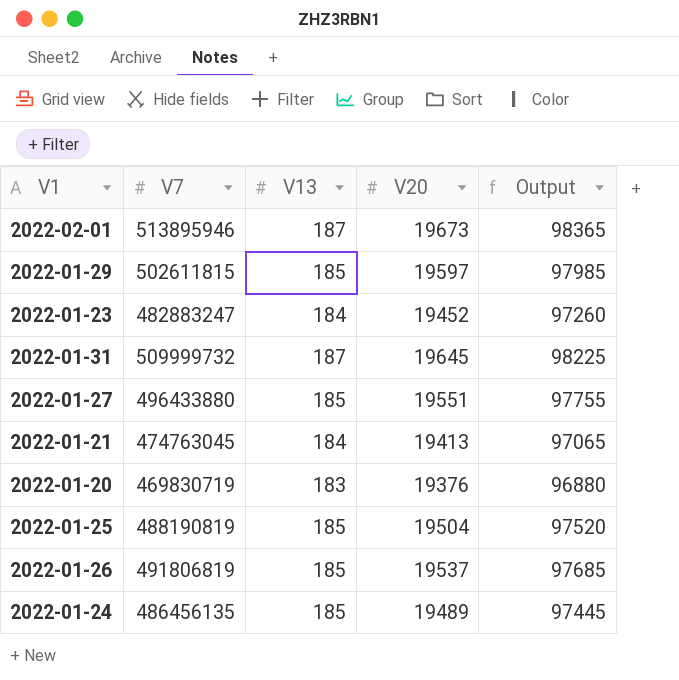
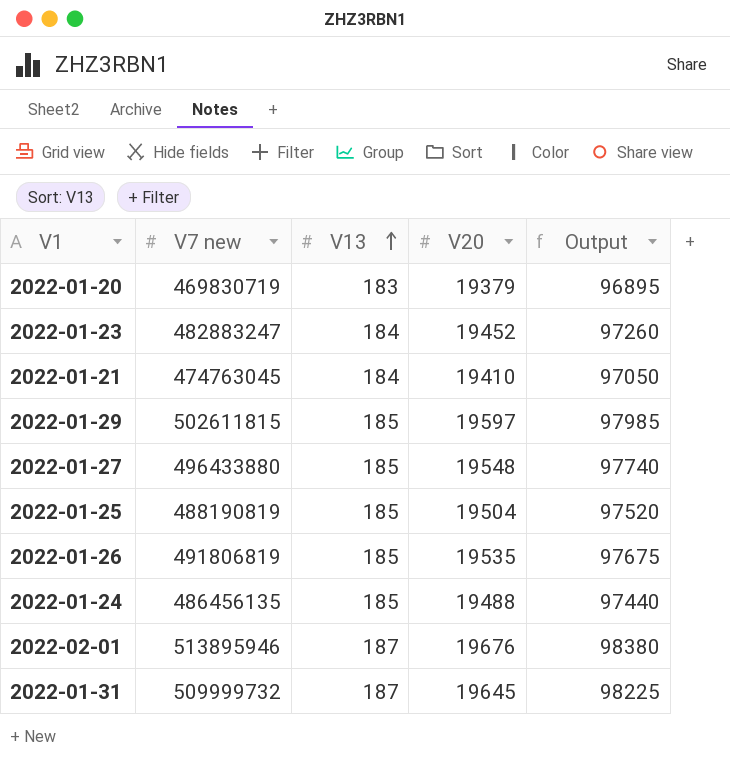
row order: none -> V13 ascending
column name: V7 -> V7 new
2022-01-20 | V20: 19376 -> 19379
2022-01-20 | Output: 96880 -> 96895
2022-01-21 | V20: 19413 -> 19410
2022-01-21 | Output: 97065 -> 97050
2022-01-27 | V20: 19551 -> 19548
2022-01-27 | Output: 97755 -> 97740
2022-01-26 | V20: 19537 -> 19535
2022-01-26 | Output: 97685 -> 97675
2022-01-24 | V20: 19489 -> 19488
2022-01-24 | Output: 97445 -> 97440
2022-02-01 | V20: 19673 -> 19676
2022-02-01 | Output: 98365 -> 98380

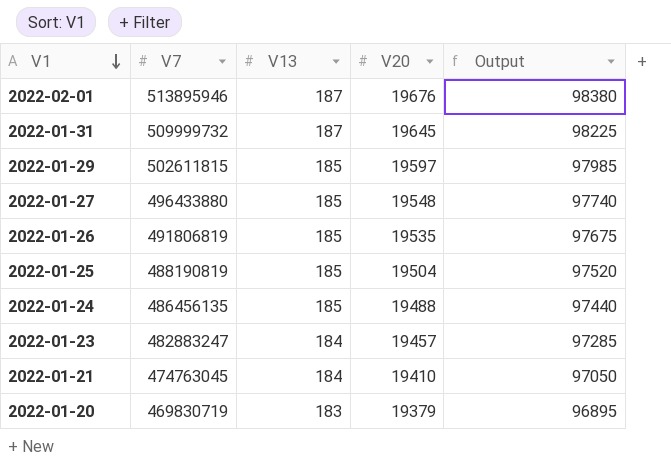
row order: V13 ascending -> V1 descending
column name: V7 new -> V7
2022-01-23 | V20: 19452 -> 19457
2022-01-23 | Output: 97260 -> 97285

